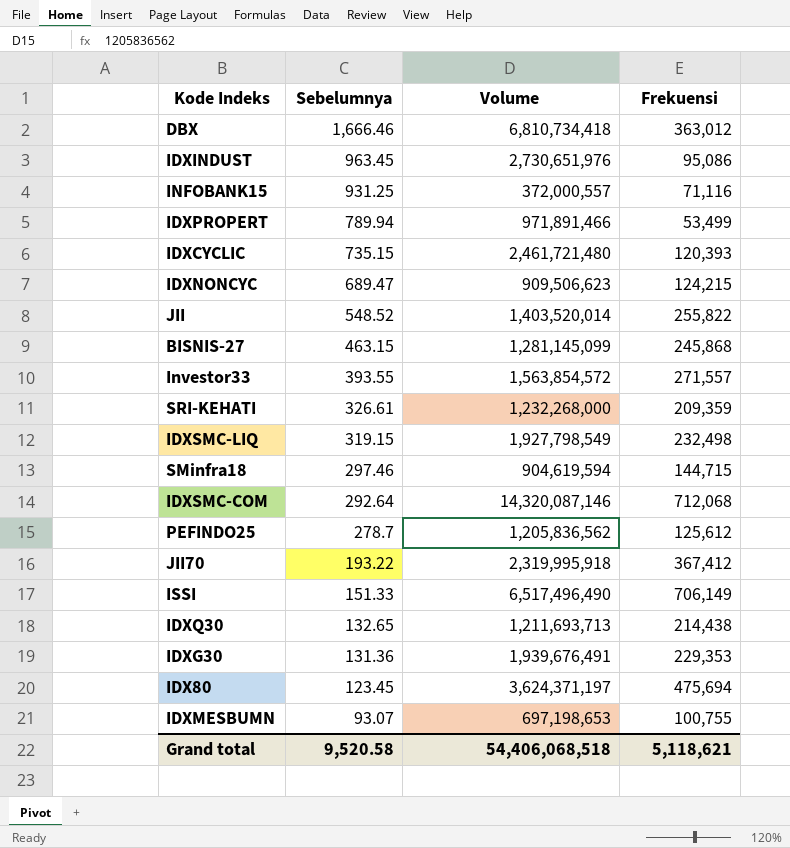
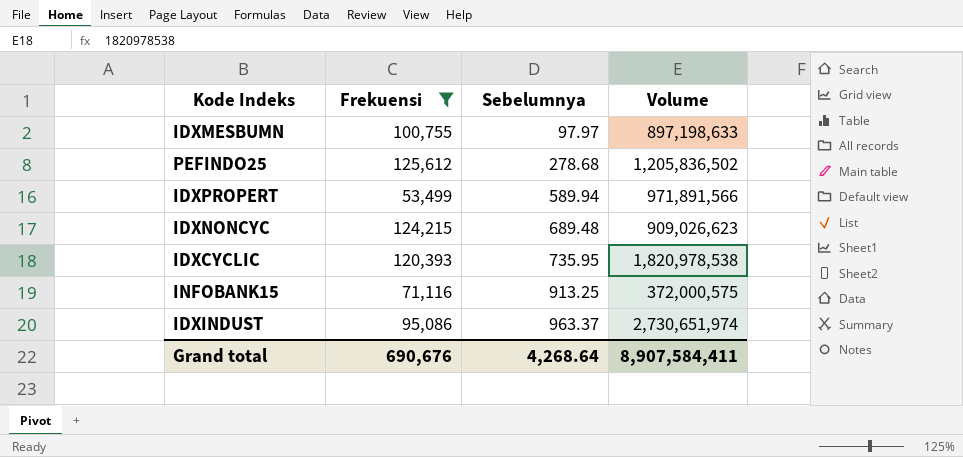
filter: none -> Frekuensi <= 125,612
row order: Sebelumnya descending -> Sebelumnya ascending
column Frekuensi | position: 4 -> 2
IDXMESBUMN | Sebelumnya: 93.07 -> 97.97
IDXMESBUMN | Volume: 697,198,653 -> 897,198,633
PEFINDO25 | Sebelumnya: 278.7 -> 278.68
PEFINDO25 | Volume: 1,205,836,562 -> 1,205,836,502
IDXPROPERT | Sebelumnya: 789.94 -> 589.94
IDXPROPERT | Volume: 971,891,466 -> 971,891,566
IDXNONCYC | Sebelumnya: 689.47 -> 689.48
IDXNONCYC | Volume: 909,506,623 -> 909,026,623
IDXCYCLIC | Sebelumnya: 735.15 -> 735.95
IDXCYCLIC | Volume: 2,461,721,480 -> 1,820,978,538
INFOBANK15 | Sebelumnya: 931.25 -> 913.25
INFOBANK15 | Volume: 372,000,557 -> 372,000,575
IDXINDUST | Sebelumnya: 963.45 -> 963.37
IDXINDUST | Volume: 2,730,651,976 -> 2,730,651,974
Grand total | Frekuensi: 5,118,621 -> 690,676
Grand total | Sebelumnya: 9,520.58 -> 4,268.64
Grand total | Volume: 54,406,068,518 -> 8,907,584,411

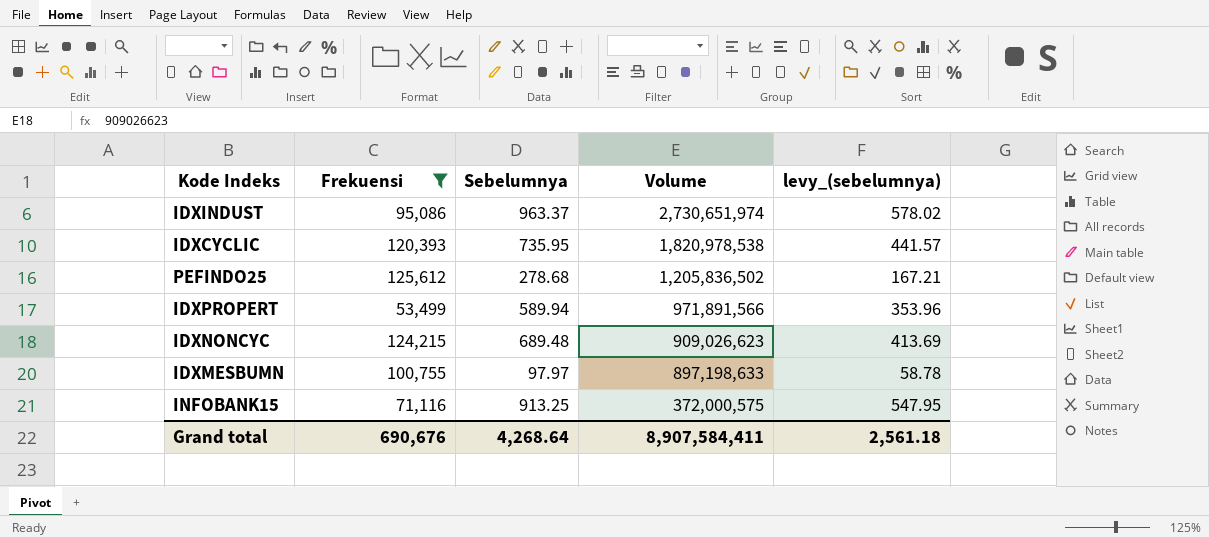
row order: Sebelumnya ascending -> Volume descending
column levy_(sebelumnya) | formula: none -> [Sebelumnya] * 0.6

